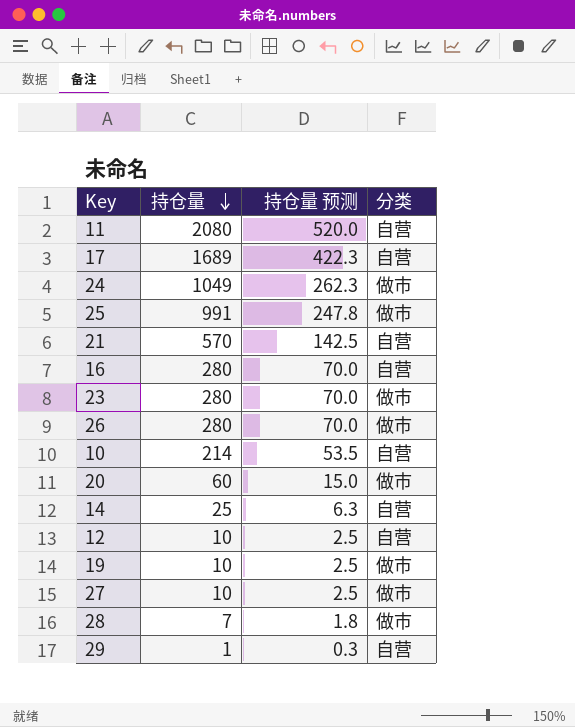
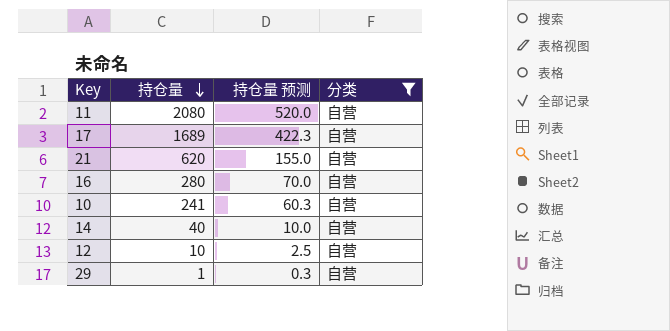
filter: none -> 分类 = 自营
21 | 持仓量: 570 -> 620
21 | 持仓量 预测: 142.5 -> 155.0
10 | 持仓量: 214 -> 241
10 | 持仓量 预测: 53.5 -> 60.3
14 | 持仓量: 25 -> 40
14 | 持仓量 预测: 6.3 -> 10.0

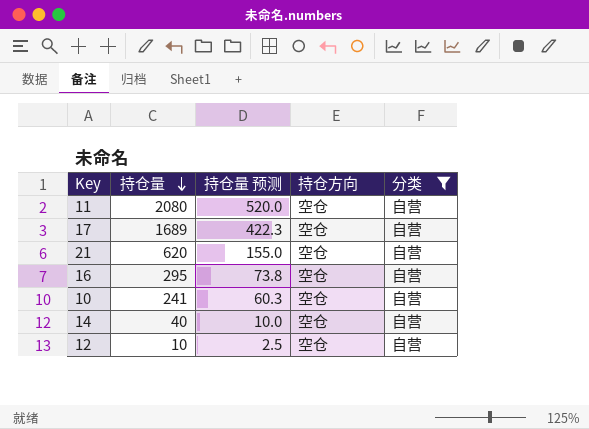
column 持仓方向 | position: none -> 4
row 29: 1 | 0.3 | 自营 -> none
16 | 持仓量: 280 -> 295
16 | 持仓量 预测: 70.0 -> 73.8

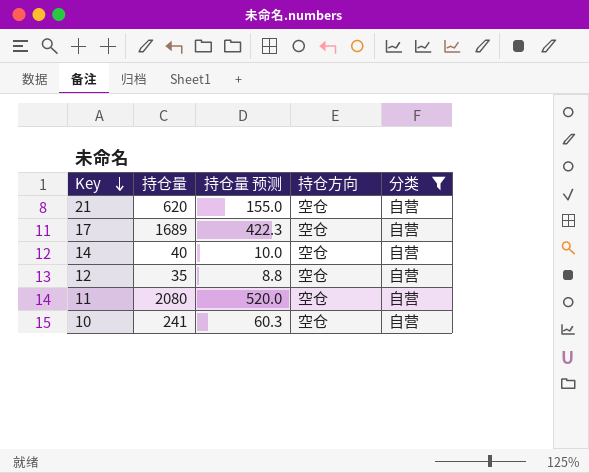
row order: 持仓量 descending -> Key descending
row 16: 295 | 73.8 | 空仓 | 自营 -> none
12 | 持仓量: 10 -> 35
12 | 持仓量 预测: 2.5 -> 8.8

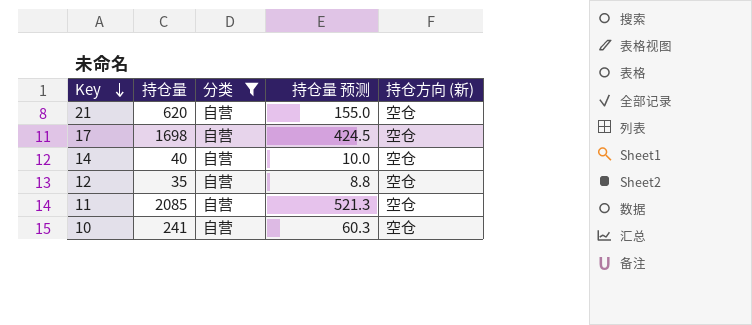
column 分类 | position: 5 -> 3
column name: 持仓方向 -> 持仓方向 (新)
17 | 持仓量: 1689 -> 1698
17 | 持仓量 预测: 422.3 -> 424.5
11 | 持仓量: 2080 -> 2085
11 | 持仓量 预测: 520.0 -> 521.3

